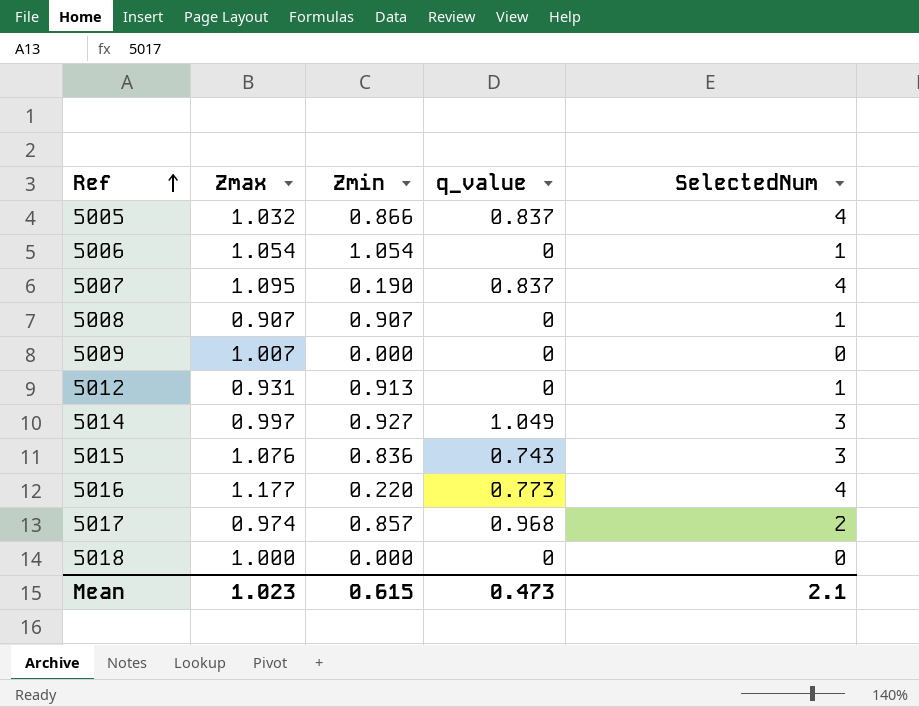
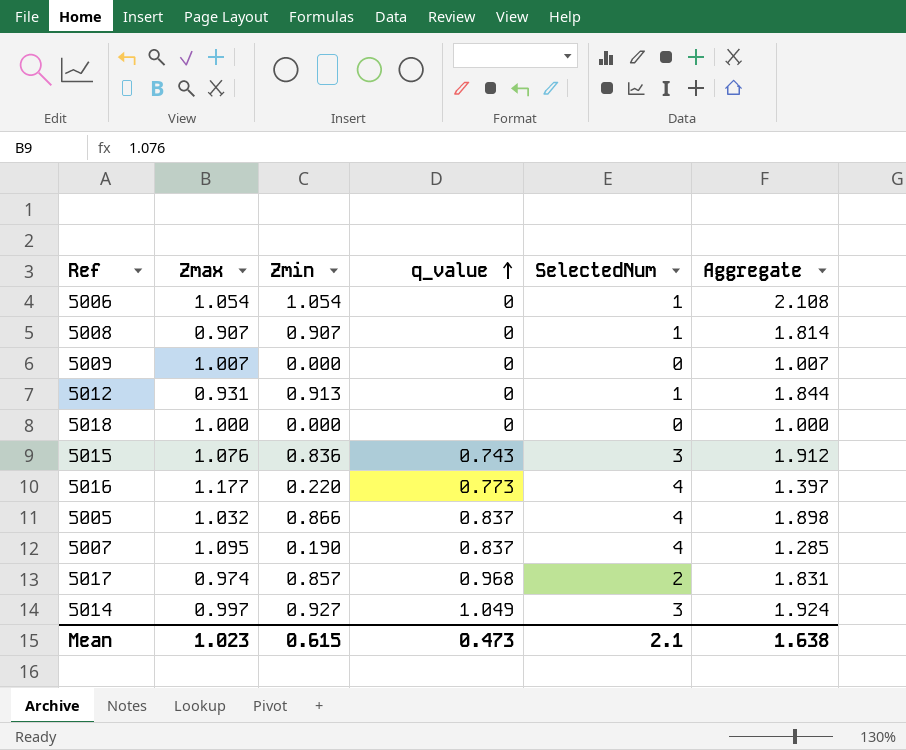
row order: Ref ascending -> q_value ascending
column Aggregate | formula: none -> [Zmax] + [Zmin]

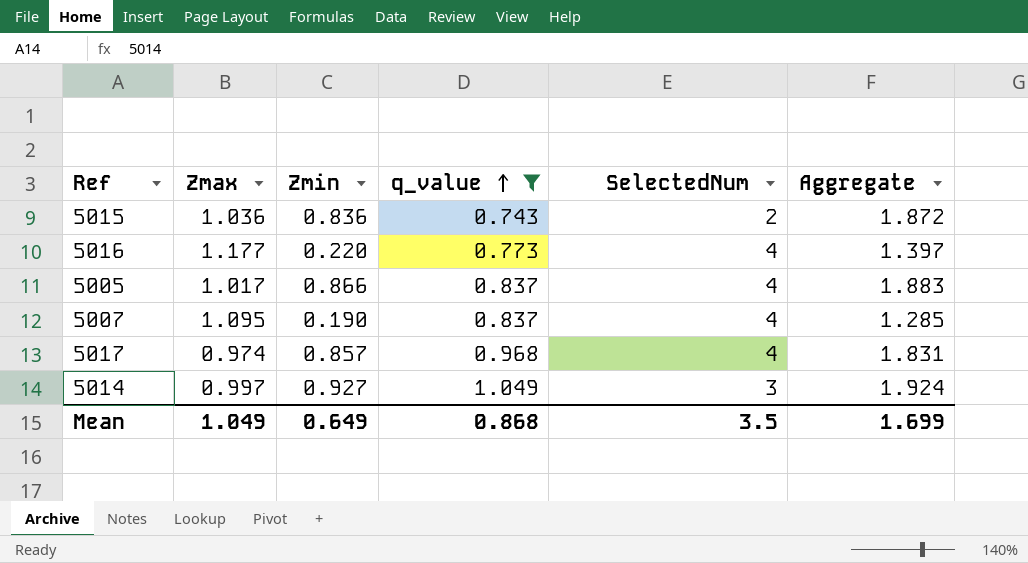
filter: none -> q_value != 0
5015 | Zmax: 1.076 -> 1.036
5015 | SelectedNum: 3 -> 2
5015 | Aggregate: 1.912 -> 1.872
5005 | Zmax: 1.032 -> 1.017
5005 | Aggregate: 1.898 -> 1.883
5017 | SelectedNum: 2 -> 4
Mean | Zmax: 1.023 -> 1.049
Mean | Zmin: 0.615 -> 0.649
Mean | q_value: 0.473 -> 0.868
Mean | SelectedNum: 2.1 -> 3.5
Mean | Aggregate: 1.638 -> 1.699

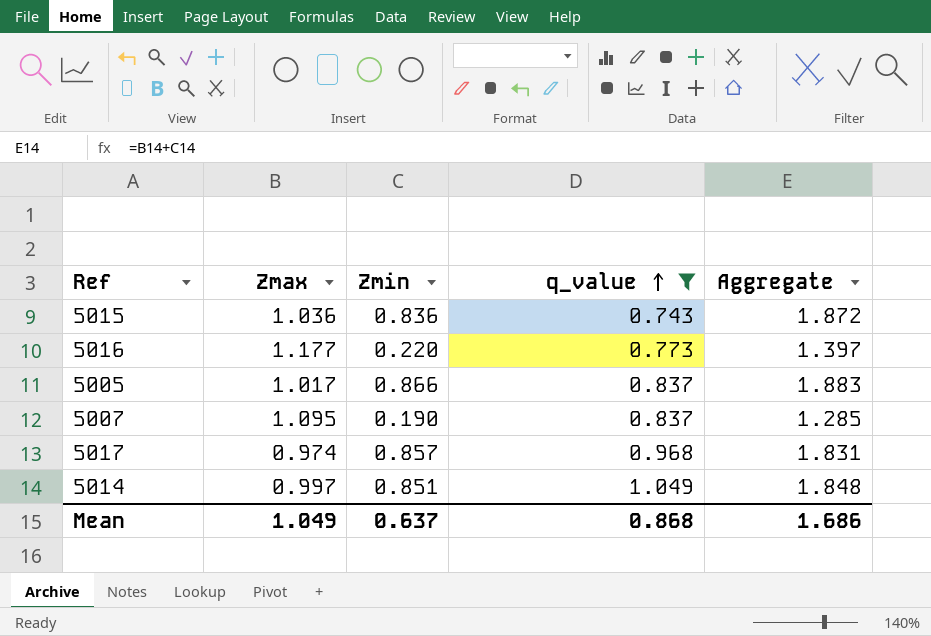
column SelectedNum | position: 5 -> none
5014 | Zmin: 0.927 -> 0.851
5014 | Aggregate: 1.924 -> 1.848
Mean | Zmin: 0.649 -> 0.637
Mean | Aggregate: 1.699 -> 1.686

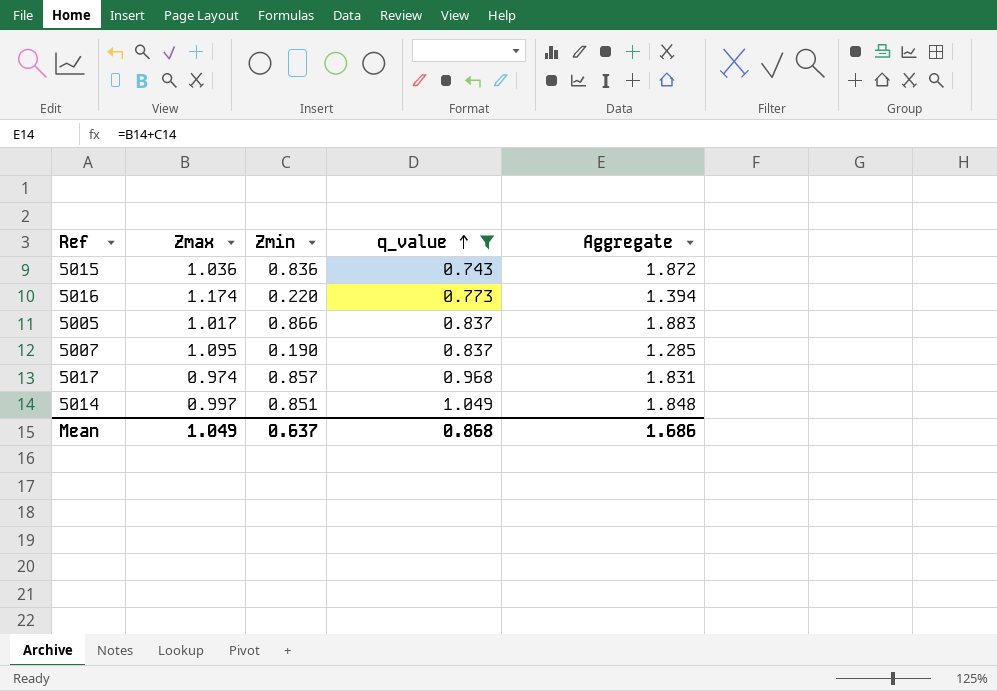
5016 | Zmax: 1.177 -> 1.174
5016 | Aggregate: 1.397 -> 1.394

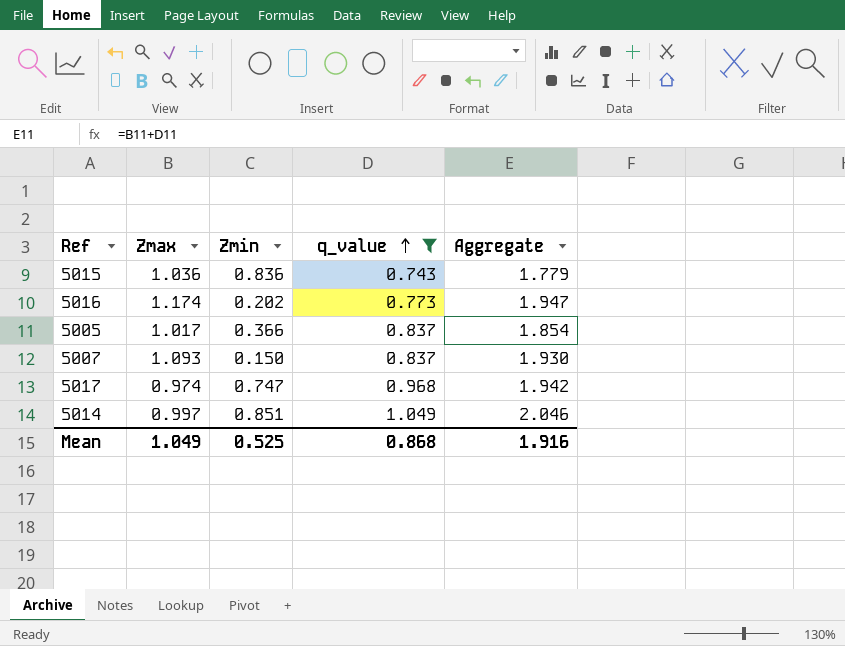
column Aggregate | formula: [Zmax] + [Zmin] -> [Zmax] + [q_value]
5016 | Zmin: 0.220 -> 0.202
5005 | Zmin: 0.866 -> 0.366
5007 | Zmax: 1.095 -> 1.093
5007 | Zmin: 0.190 -> 0.150
5017 | Zmin: 0.857 -> 0.747
Mean | Zmin: 0.637 -> 0.525
Mean | Aggregate: 1.686 -> 1.916

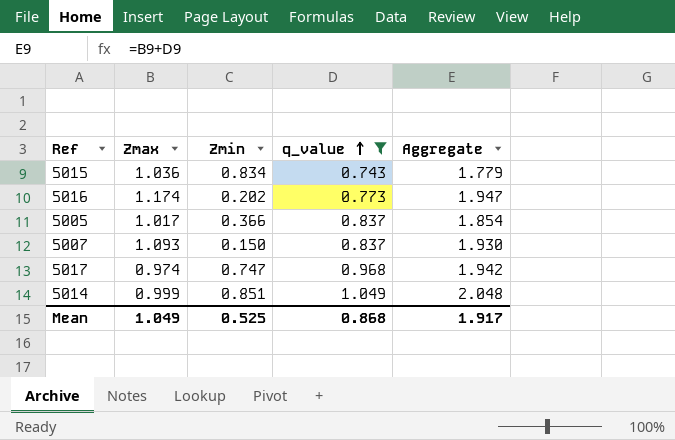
5015 | Zmin: 0.836 -> 0.834
5014 | Zmax: 0.997 -> 0.999
5014 | Aggregate: 2.046 -> 2.048
Mean | Aggregate: 1.916 -> 1.917

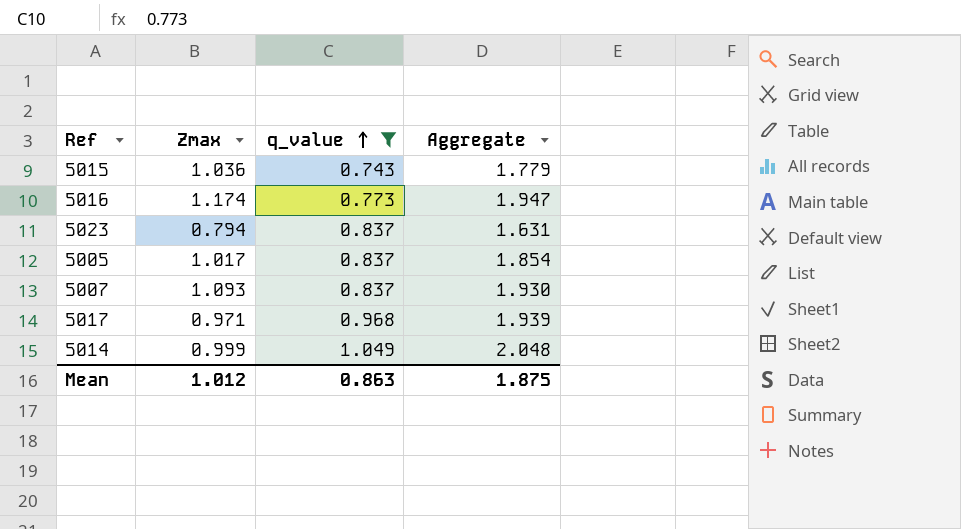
column Zmin | position: 3 -> none
row 5023: none -> 0.794 | 0.837 | 1.631
5017 | Zmax: 0.974 -> 0.971
5017 | Aggregate: 1.942 -> 1.939
Mean | Zmax: 1.049 -> 1.012
Mean | q_value: 0.868 -> 0.863
Mean | Aggregate: 1.917 -> 1.875

